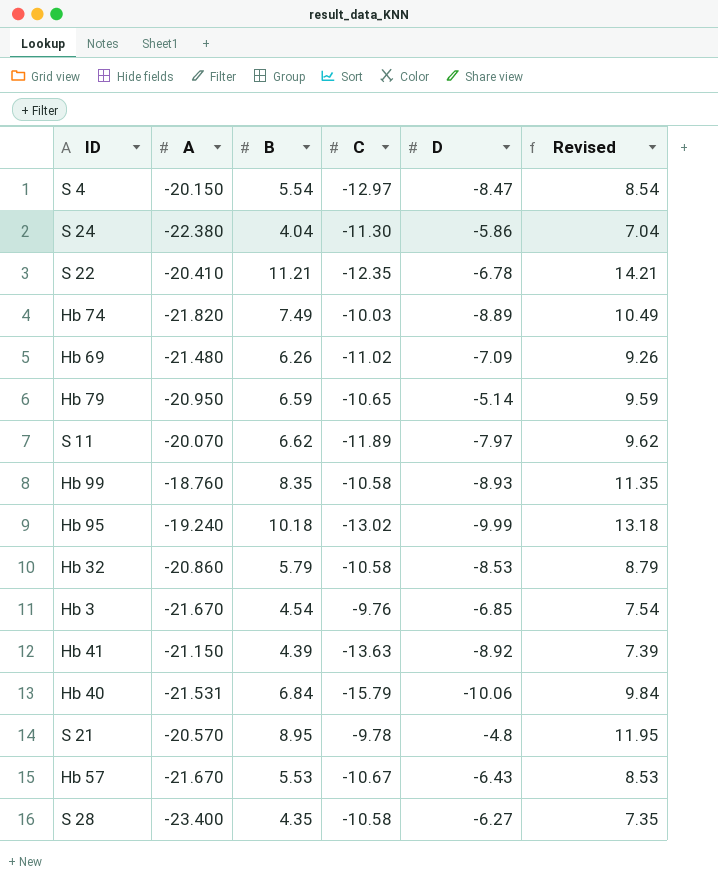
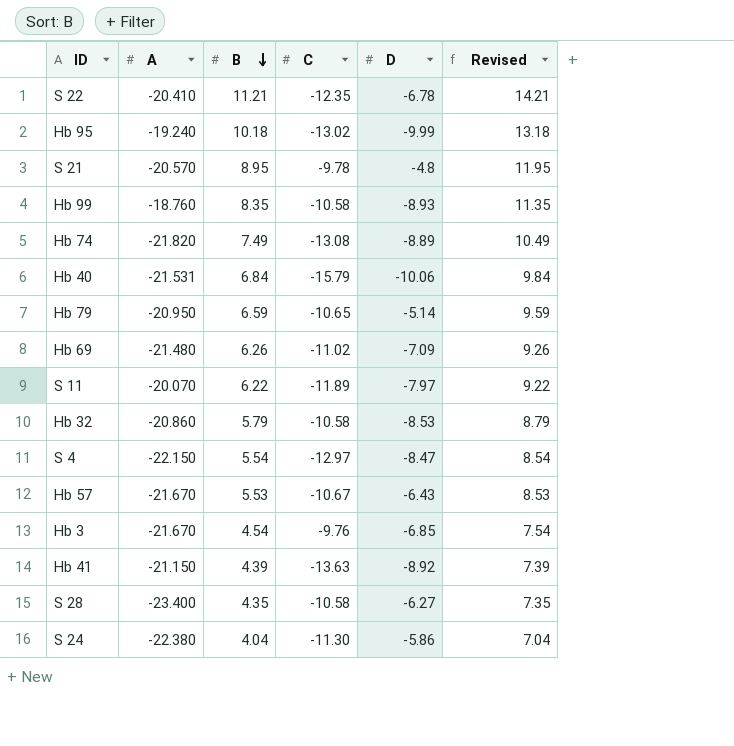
row order: none -> B descending
Hb 74 | C: -10.03 -> -13.08
S 11 | B: 6.62 -> 6.22
S 11 | Revised: 9.62 -> 9.22
S 4 | A: -20.150 -> -22.150

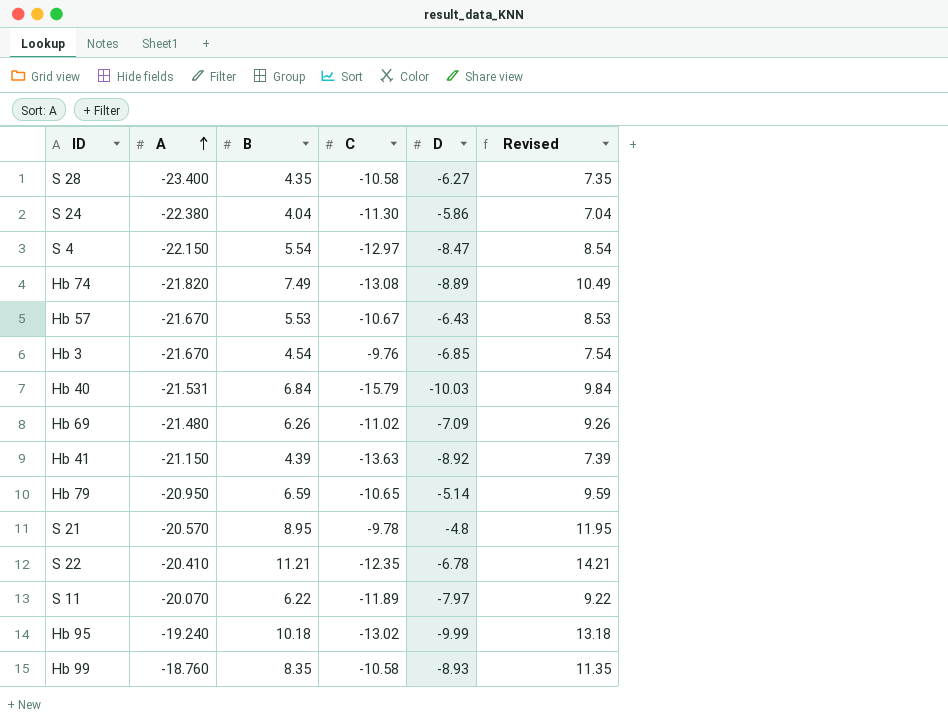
row order: B descending -> A ascending
row Hb 32: -20.860 | 5.79 | -10.58 | -8.53 | 8.79 -> none
Hb 40 | D: -10.06 -> -10.03

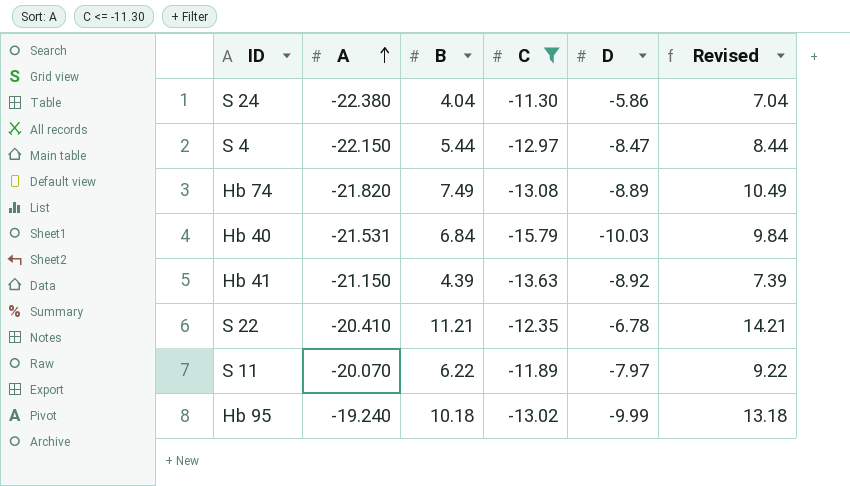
filter: none -> C <= -11.30
S 4 | B: 5.54 -> 5.44
S 4 | Revised: 8.54 -> 8.44

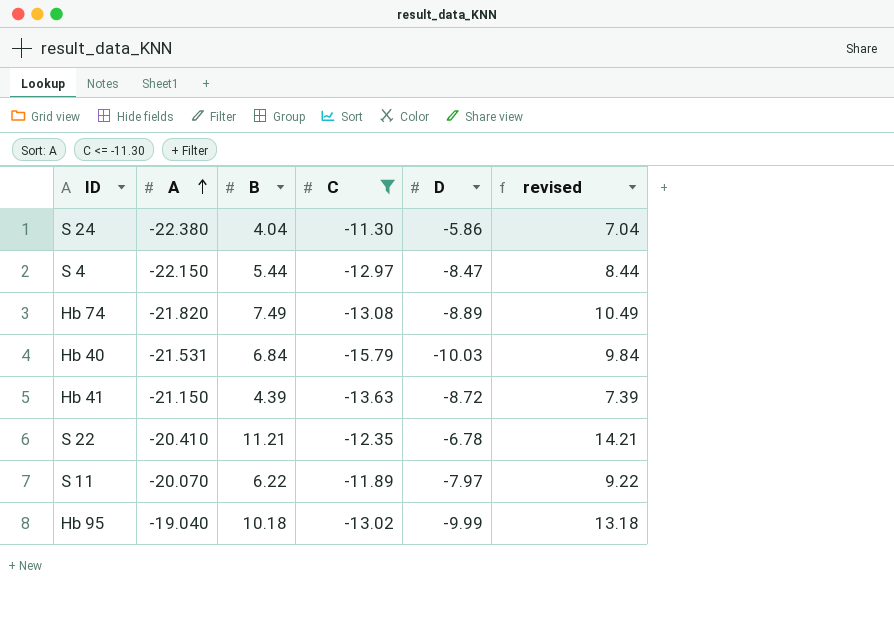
column name: Revised -> revised
Hb 41 | D: -8.92 -> -8.72
Hb 95 | A: -19.240 -> -19.040

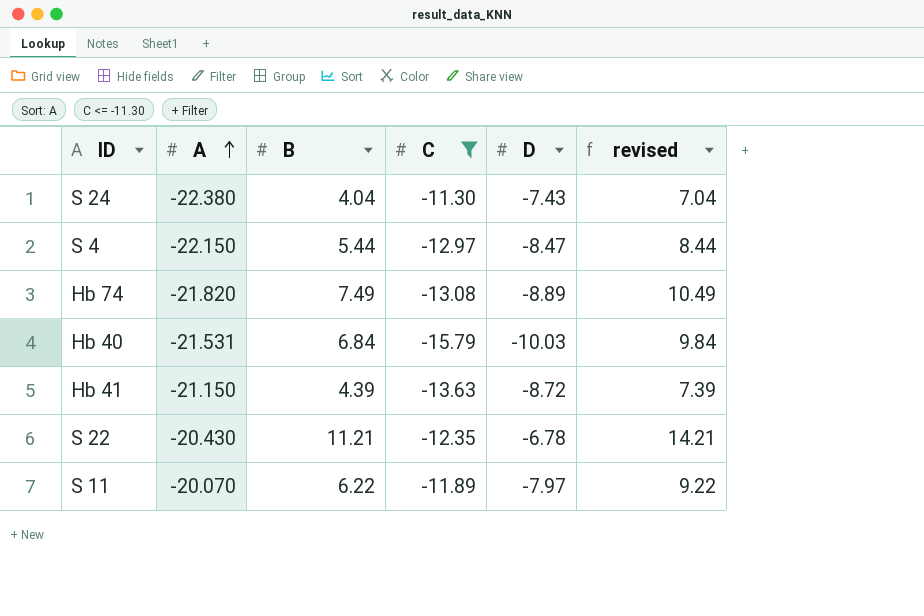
row Hb 95: -19.040 | 10.18 | -13.02 | -9.99 | 13.18 -> none
S 24 | D: -5.86 -> -7.43
S 22 | A: -20.410 -> -20.430

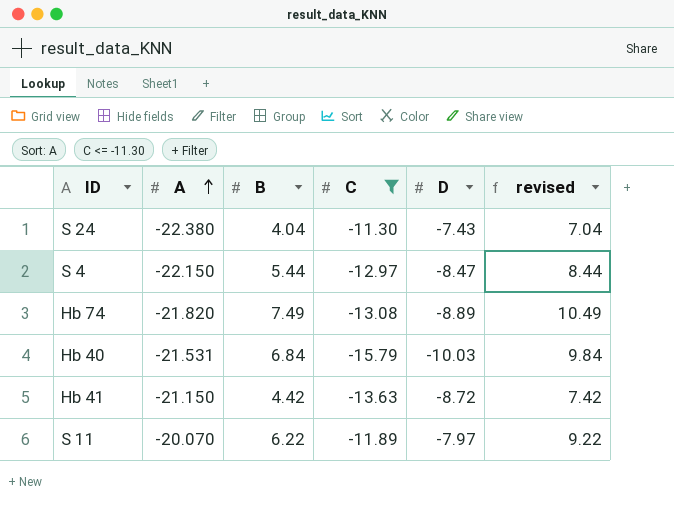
row S 22: -20.430 | 11.21 | -12.35 | -6.78 | 14.21 -> none
Hb 41 | B: 4.39 -> 4.42
Hb 41 | revised: 7.39 -> 7.42

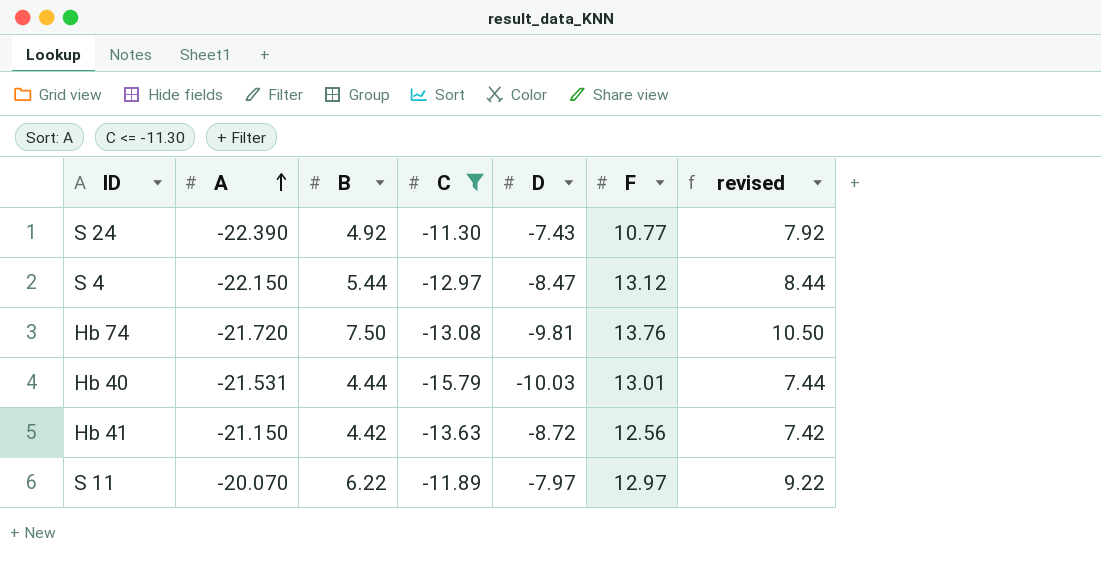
column F | position: none -> 6
S 24 | A: -22.380 -> -22.390
S 24 | B: 4.04 -> 4.92
S 24 | revised: 7.04 -> 7.92
Hb 74 | A: -21.820 -> -21.720
Hb 74 | B: 7.49 -> 7.50
Hb 74 | D: -8.89 -> -9.81
Hb 74 | revised: 10.49 -> 10.50
Hb 40 | B: 6.84 -> 4.44
Hb 40 | revised: 9.84 -> 7.44

